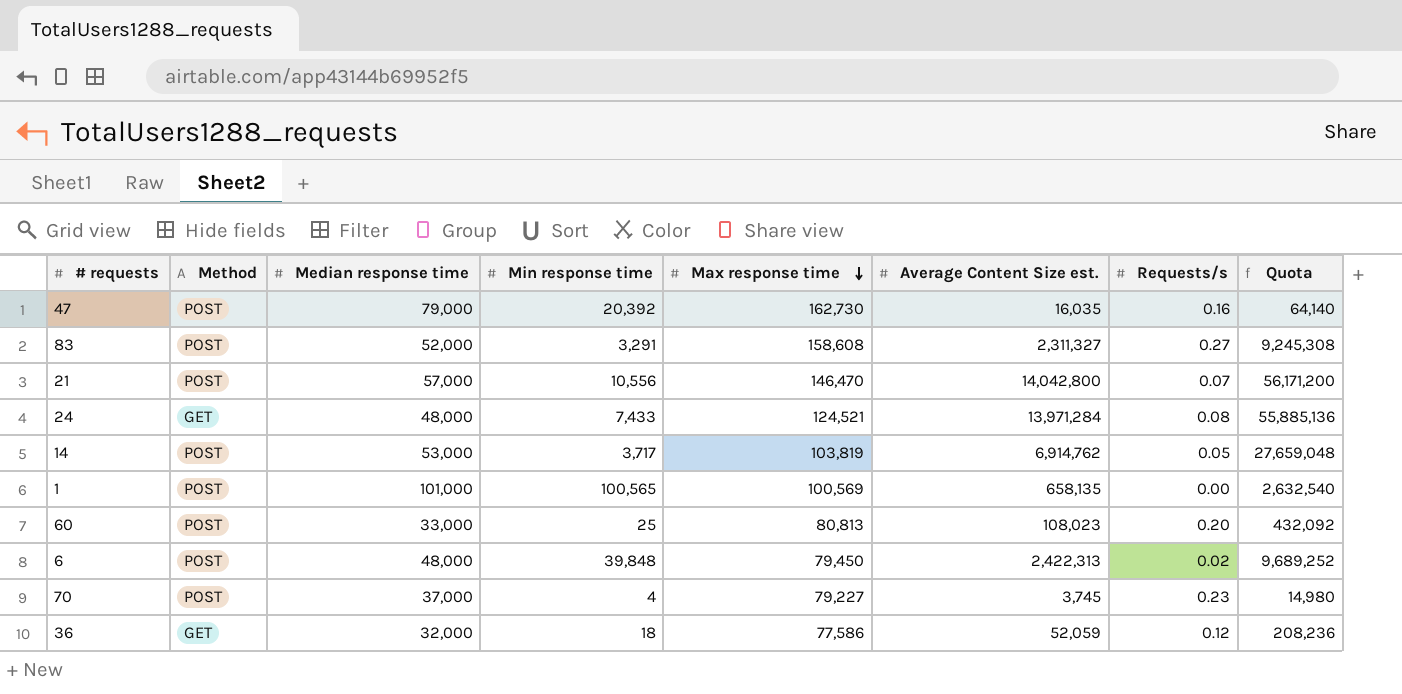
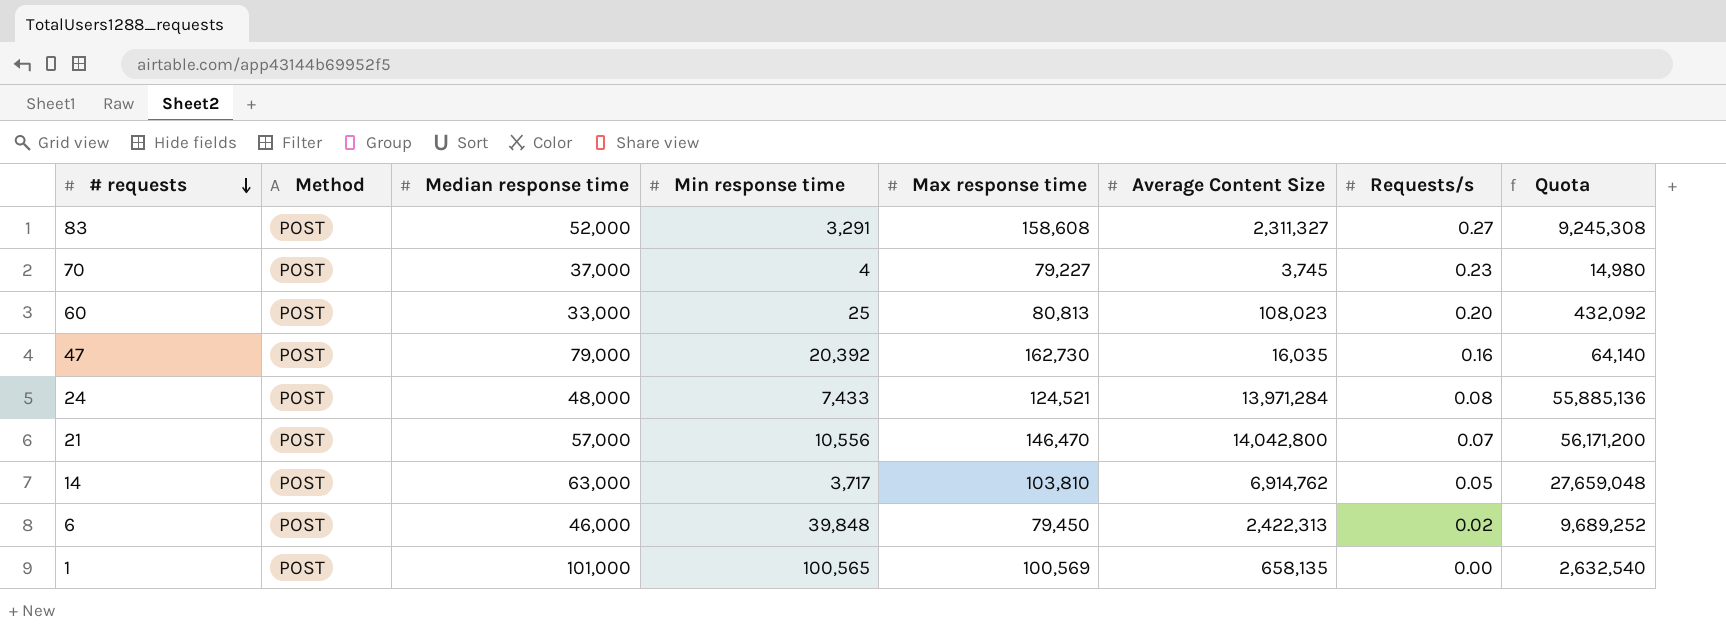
row order: Max response time descending -> # requests descending
column name: Average Content Size est. -> Average Content Size
row 36: GET | 32,000 | 18 | 77,586 | 52,059 | 0.12 | 208,236 -> none
24 | Method: GET -> POST
14 | Median response time: 53,000 -> 63,000
14 | Max response time: 103,819 -> 103,810
6 | Median response time: 48,000 -> 46,000

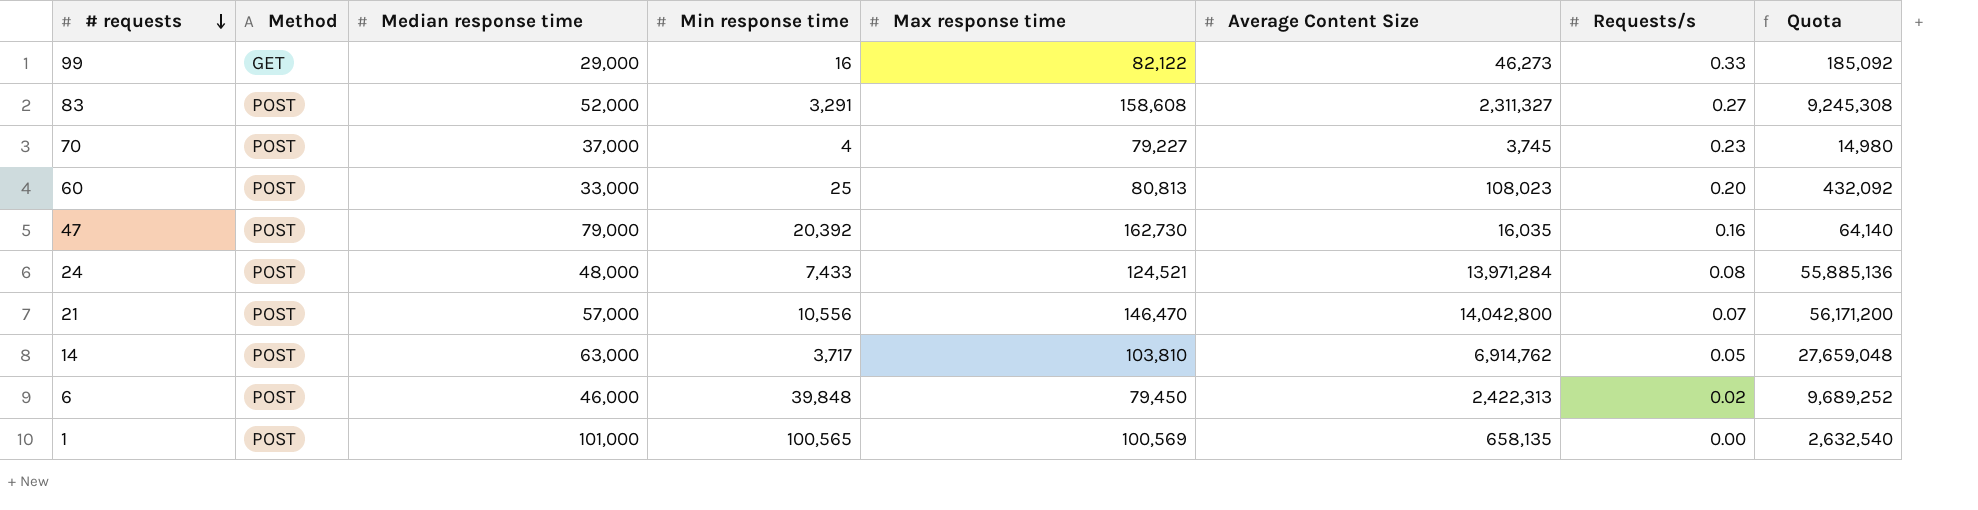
row 99: none -> GET | 29,000 | 16 | 82,122 | 46,273 | 0.33 | 185,092

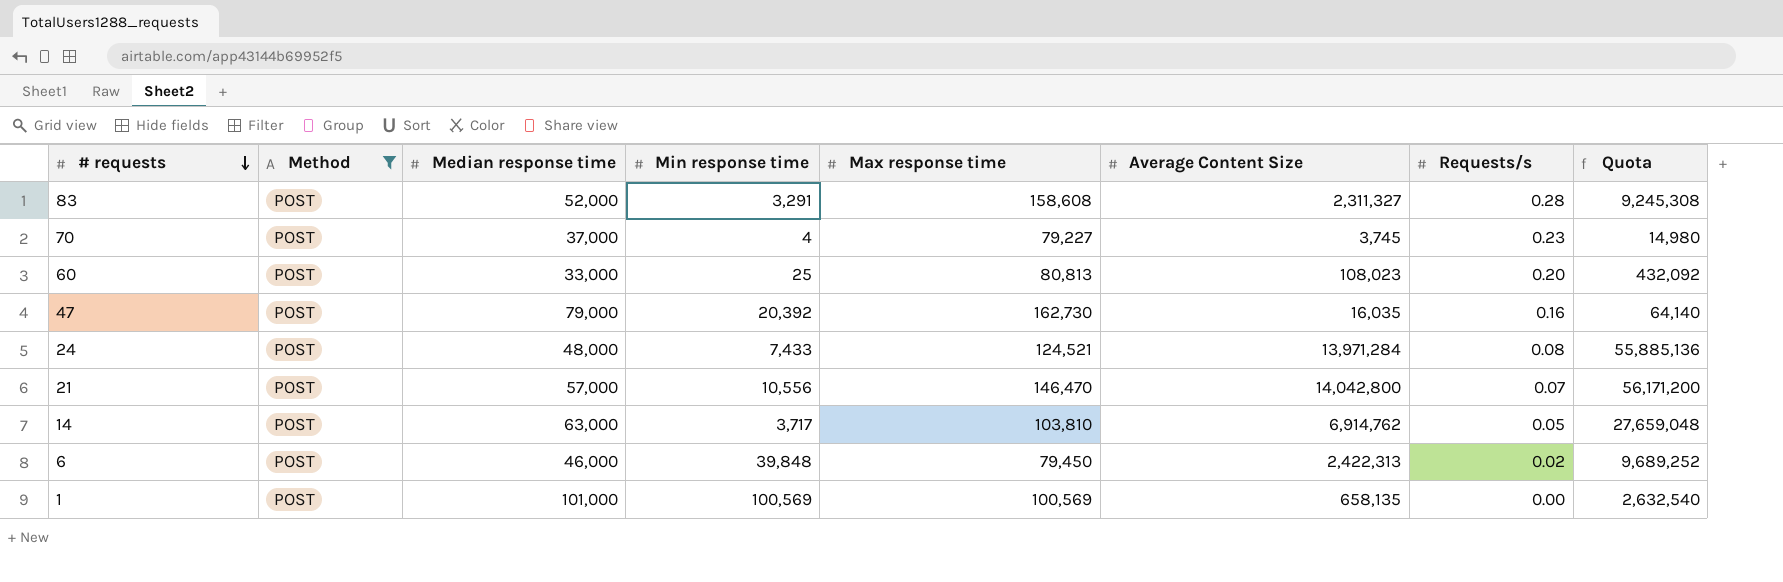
filter: none -> Method = POST
83 | Requests/s: 0.27 -> 0.28
1 | Min response time: 100,565 -> 100,569

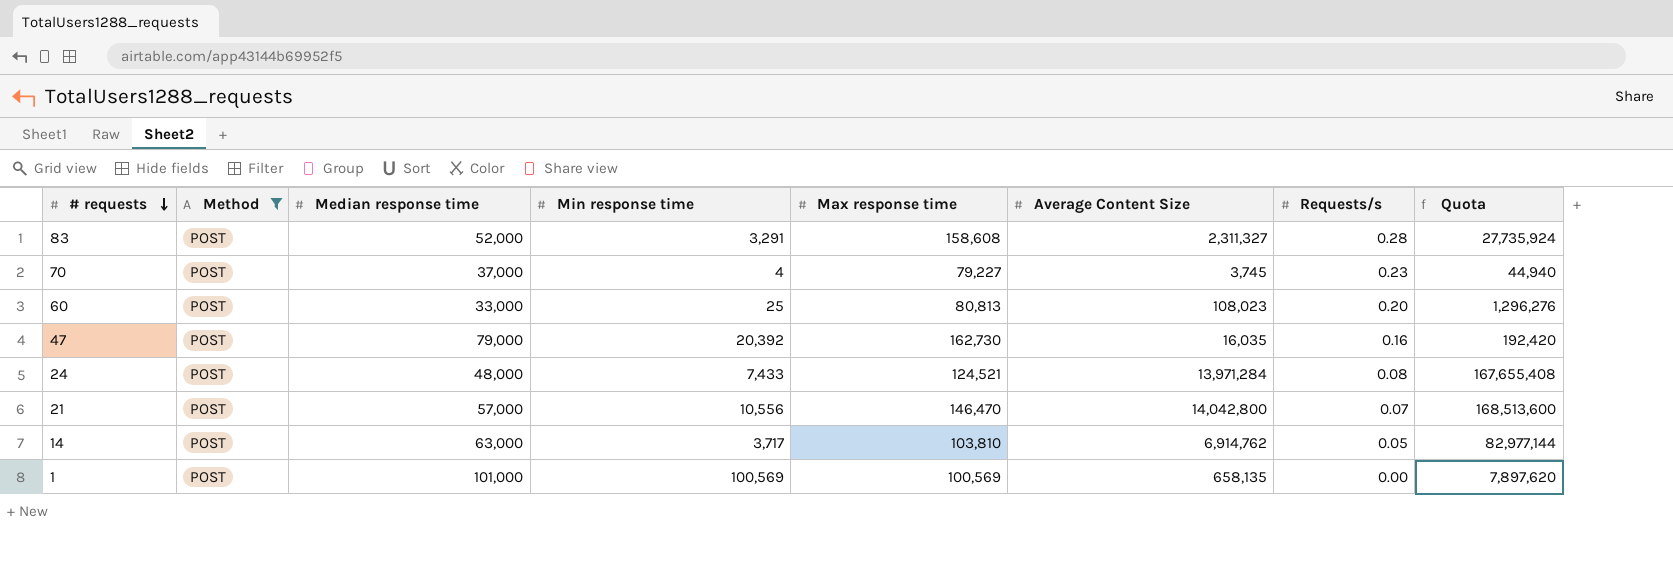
column Quota | formula: [Average Content Size] * 4 -> [Average Content Size] * 12
row 6: POST | 46,000 | 39,848 | 79,450 | 2,422,313 | 0.02 | 9,689,252 -> none

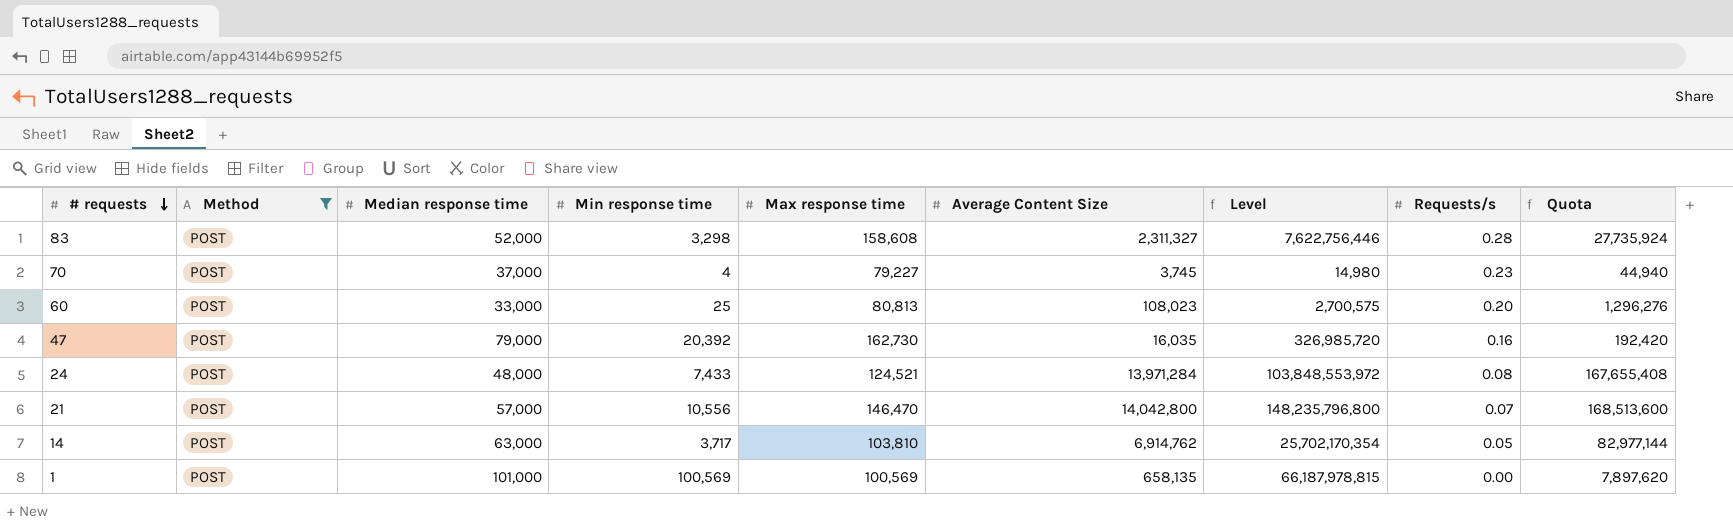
column Level | formula: none -> [Min response time] * [Average Content Size]
83 | Min response time: 3,291 -> 3,298

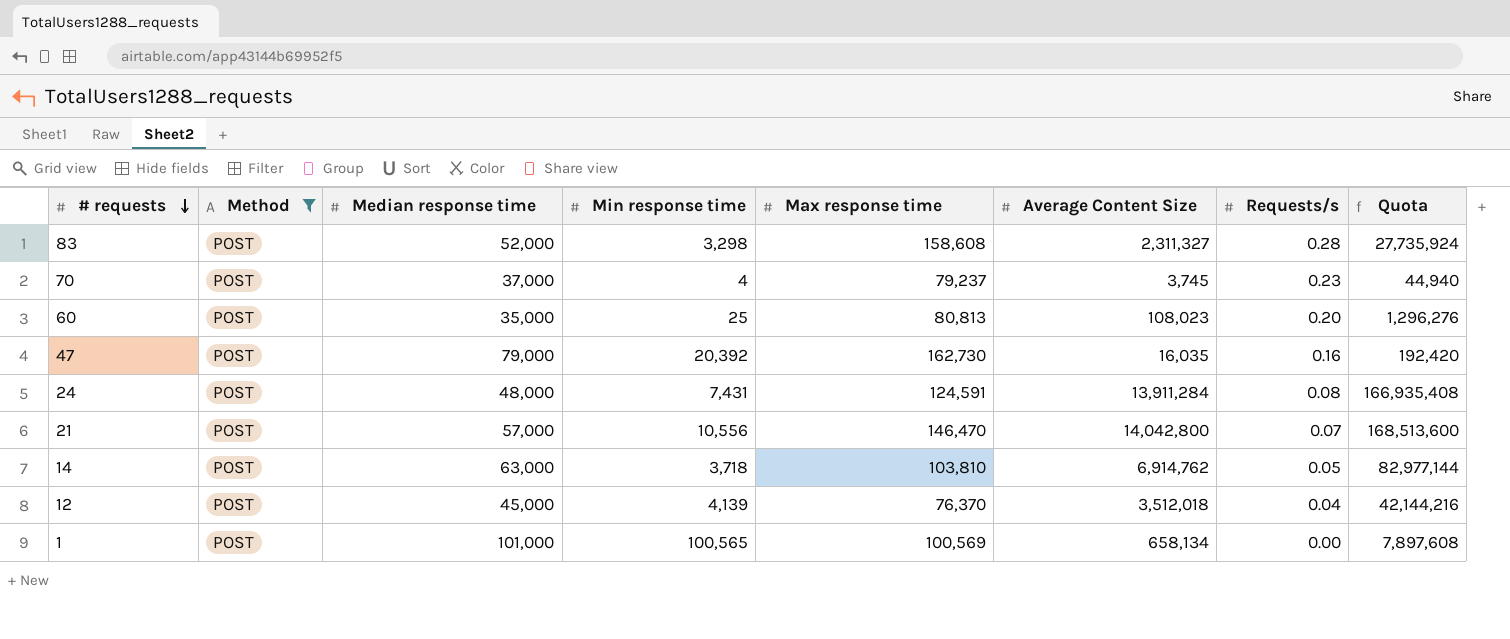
column Level | formula: [Min response time] * [Average Content Size] -> none
70 | Max response time: 79,227 -> 79,237
60 | Median response time: 33,000 -> 35,000
24 | Min response time: 7,433 -> 7,431
24 | Max response time: 124,521 -> 124,591
24 | Average Content Size: 13,971,284 -> 13,911,284
24 | Quota: 167,655,408 -> 166,935,408
14 | Min response time: 3,717 -> 3,718
row 12: none -> POST | 45,000 | 4,139 | 76,370 | 3,512,018 | 0.04 | 42,144,216
1 | Min response time: 100,569 -> 100,565
1 | Average Content Size: 658,135 -> 658,134
1 | Quota: 7,897,620 -> 7,897,608

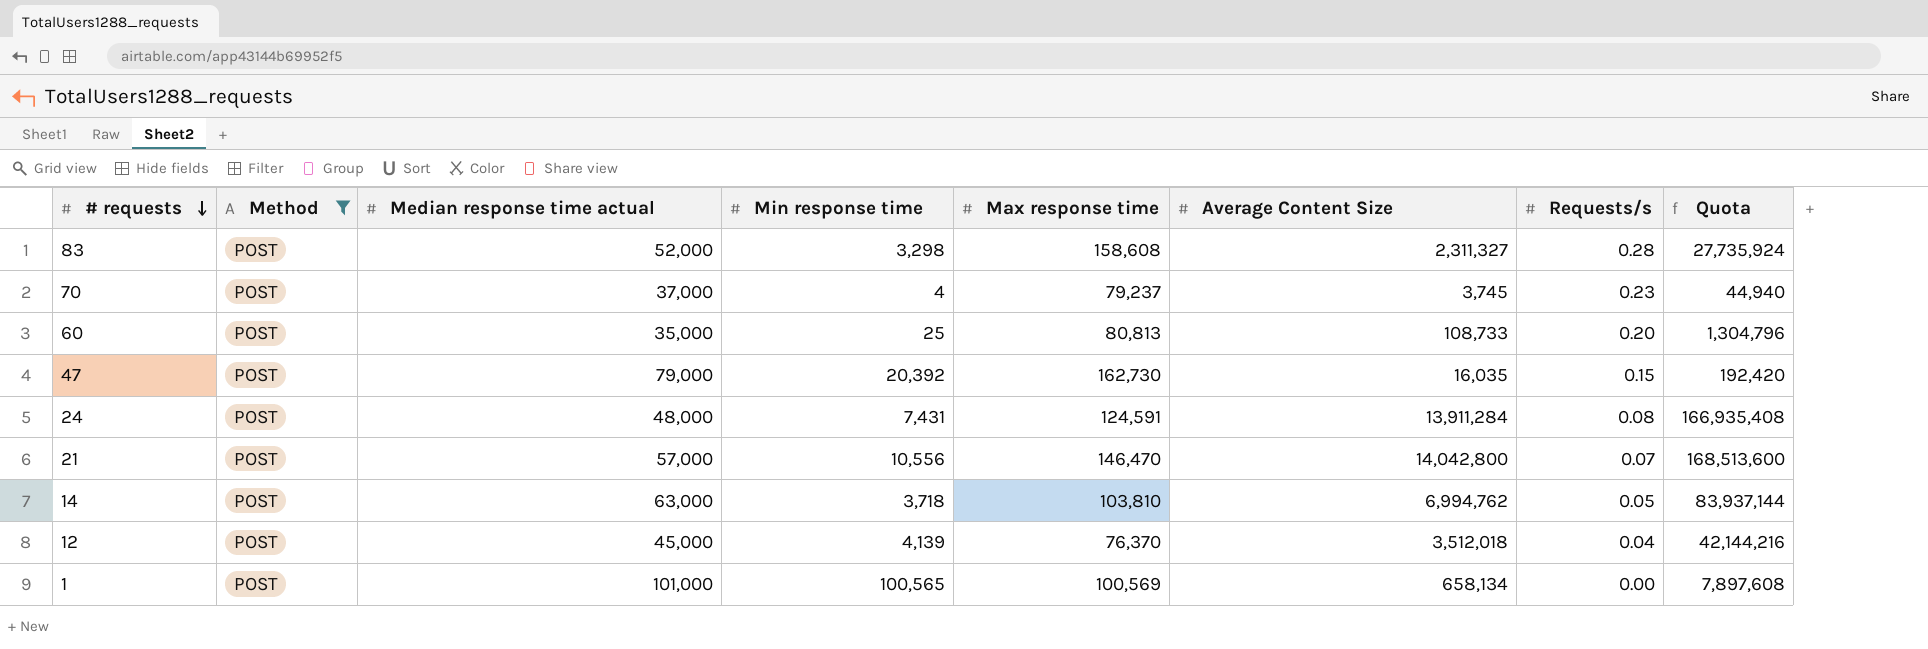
column name: Median response time -> Median response time actual
60 | Average Content Size: 108,023 -> 108,733
60 | Quota: 1,296,276 -> 1,304,796
47 | Requests/s: 0.16 -> 0.15
14 | Average Content Size: 6,914,762 -> 6,994,762
14 | Quota: 82,977,144 -> 83,937,144

